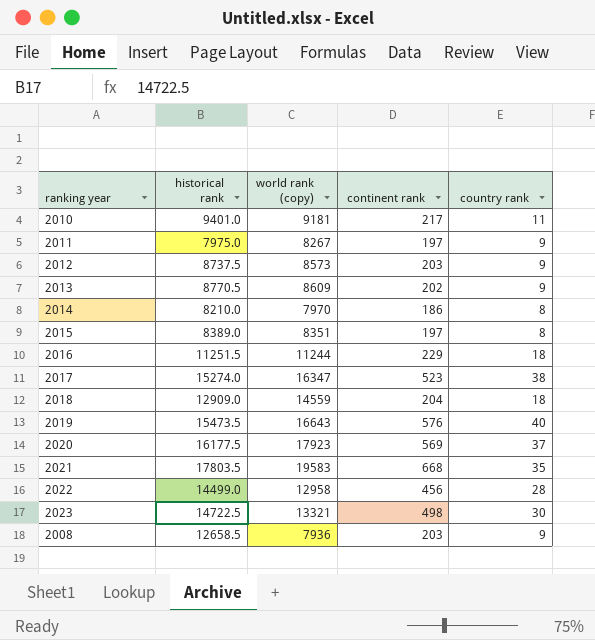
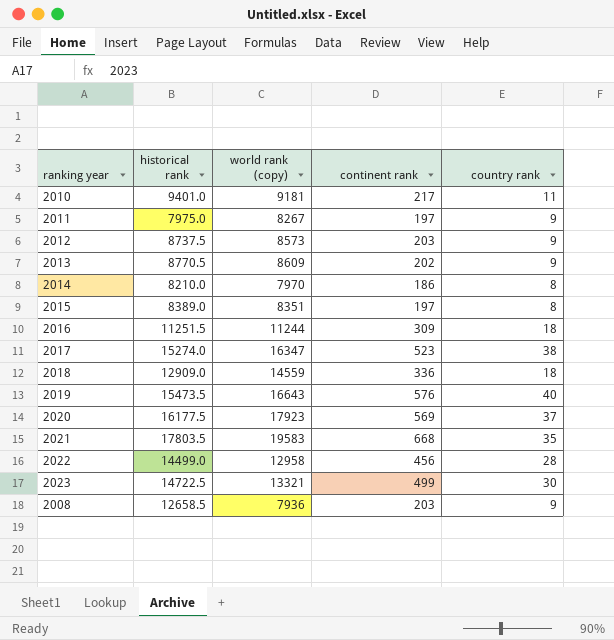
2016 | continent rank: 229 -> 309
2018 | continent rank: 204 -> 336
2023 | continent rank: 498 -> 499

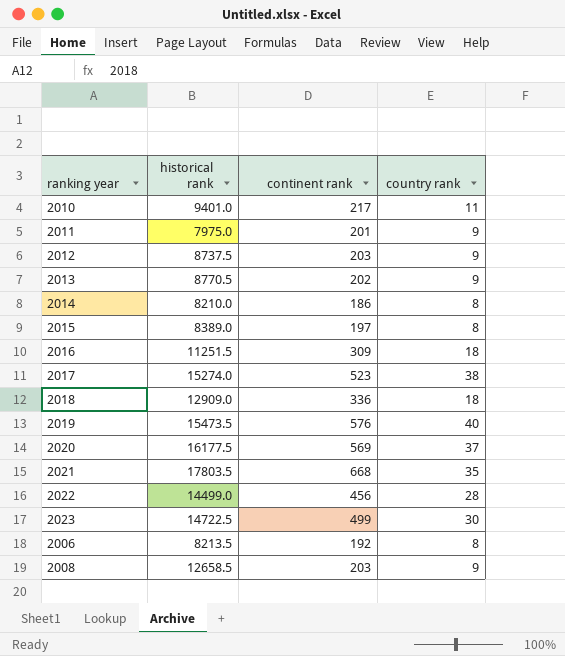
column world rank (copy) | position: 3 -> none
2011 | continent rank: 197 -> 201
row 2006: none -> 8213.5 | 192 | 8

